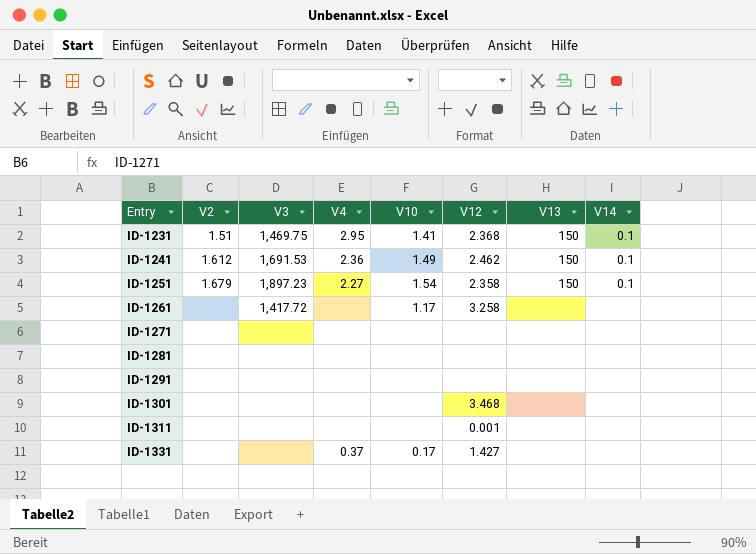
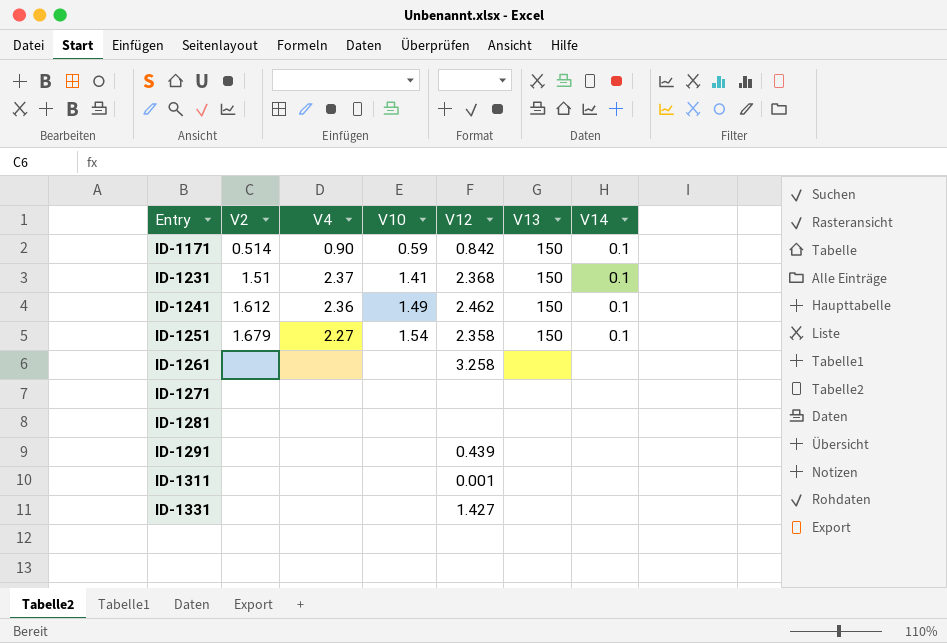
column V3 | position: 3 -> none
row ID-1301: none | none | none | none | 3.468 | none | none -> none
row ID-1171: none -> 0.514 | 0.90 | 0.59 | 0.842 | 150 | 0.1
ID-1231 | V4: 2.95 -> 2.37
ID-1261 | V10: 1.17 -> none
ID-1291 | V12: none -> 0.439
ID-1331 | V4: 0.37 -> none
ID-1331 | V10: 0.17 -> none

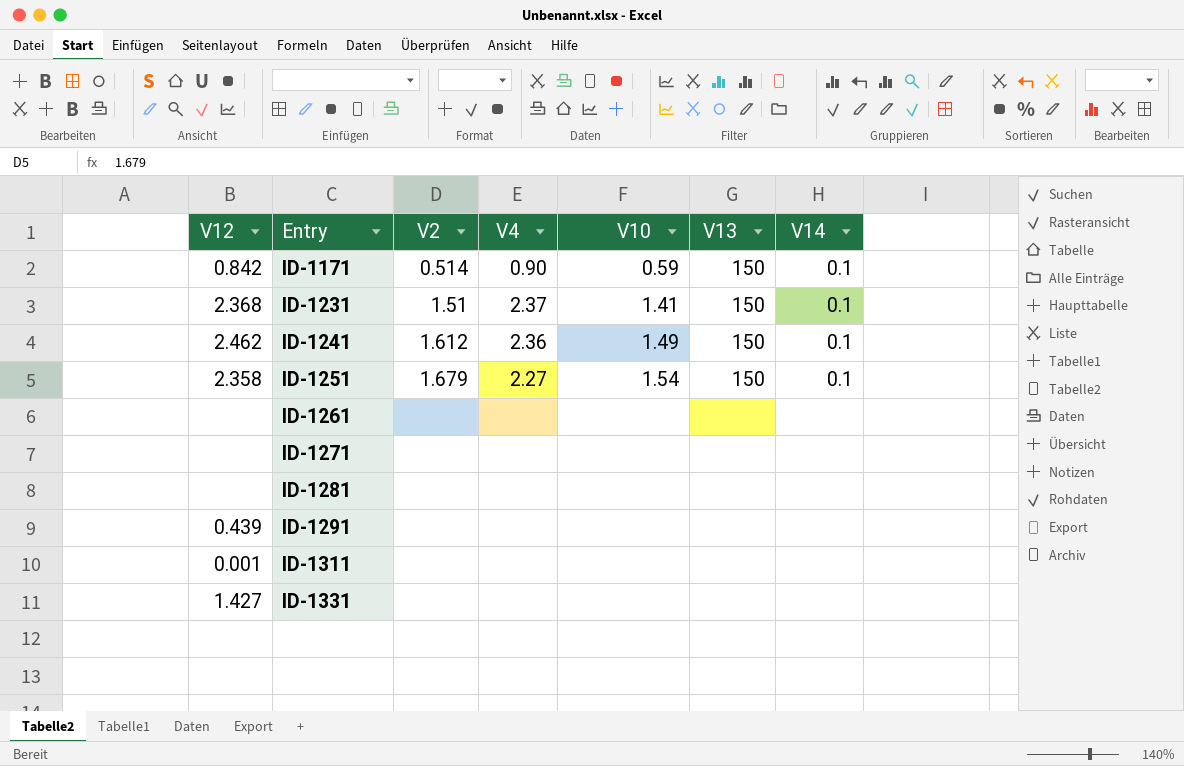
column V12 | position: 5 -> 1
ID-1261 | V12: 3.258 -> none

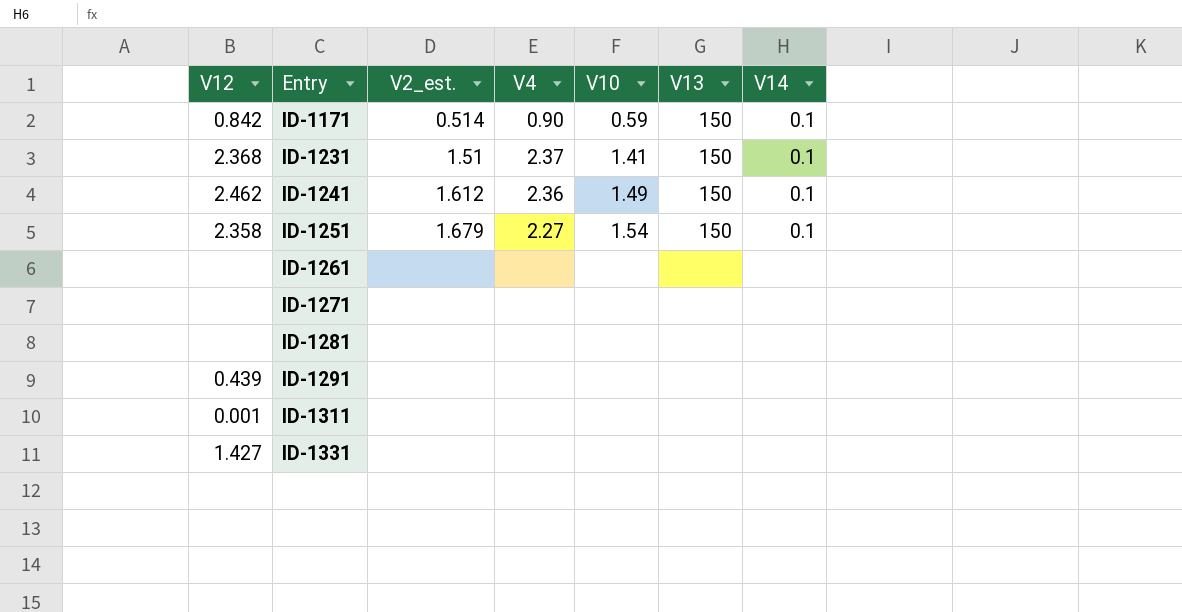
column name: V2 -> V2_est.

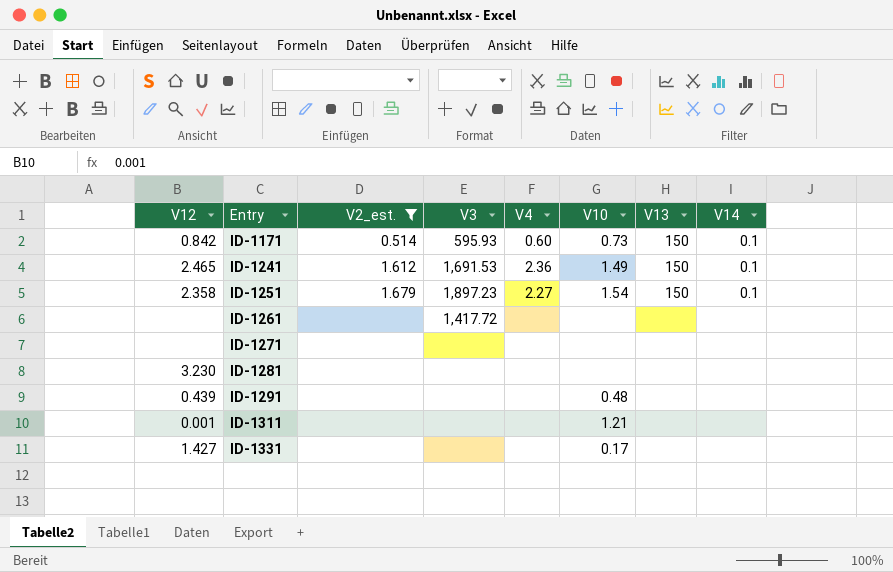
filter: none -> V2_est. != 1.51
column V3 | position: none -> 4
ID-1171 | V4: 0.90 -> 0.60
ID-1171 | V10: 0.59 -> 0.73
ID-1241 | V12: 2.462 -> 2.465
ID-1281 | V12: none -> 3.230
ID-1291 | V10: none -> 0.48
ID-1311 | V10: none -> 1.21
ID-1331 | V10: none -> 0.17

